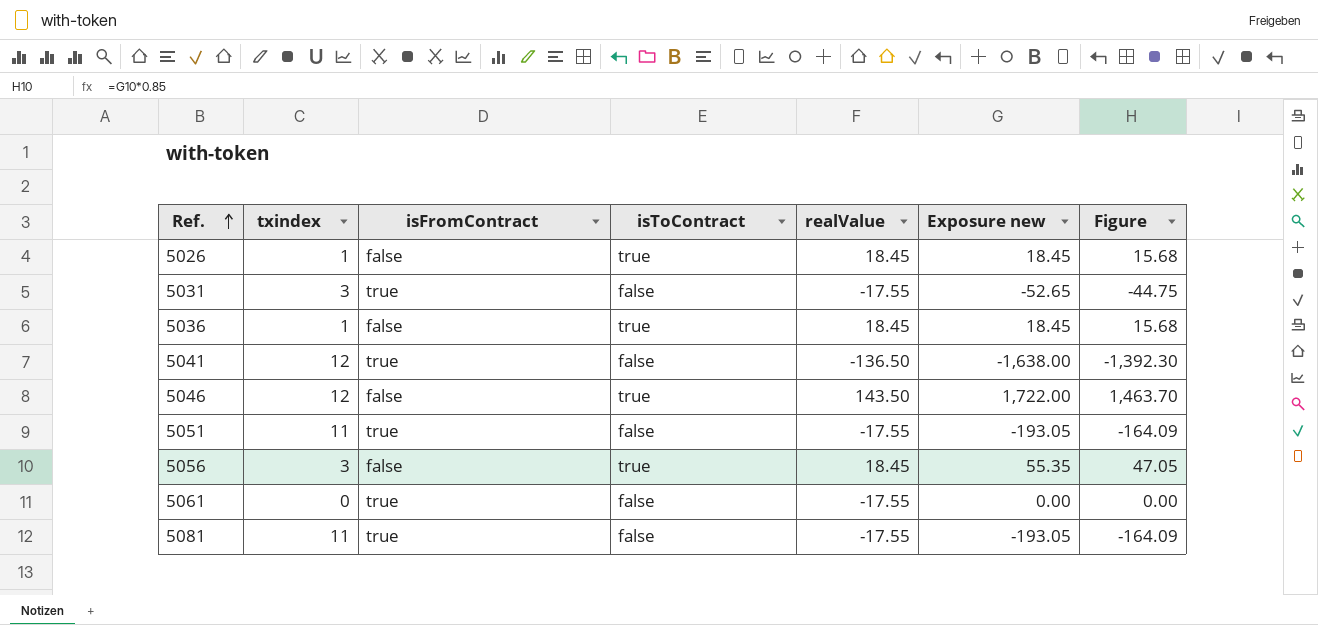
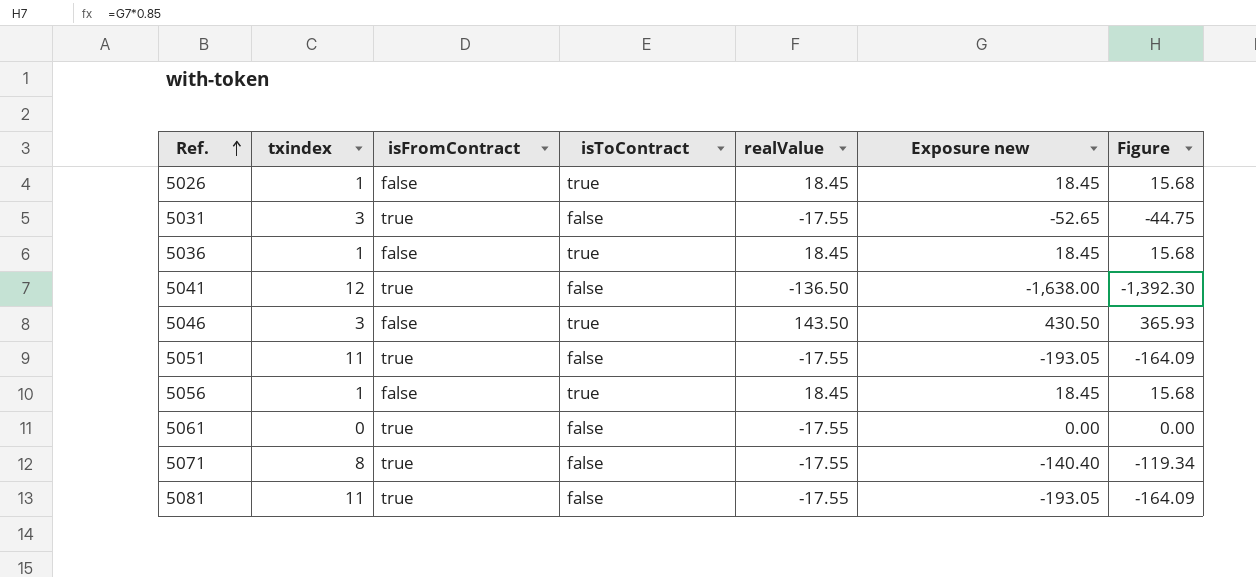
5046 | txindex: 12 -> 3
5046 | Exposure new: 1,722.00 -> 430.50
5046 | Figure: 1,463.70 -> 365.93
5056 | txindex: 3 -> 1
5056 | Exposure new: 55.35 -> 18.45
5056 | Figure: 47.05 -> 15.68
row 5071: none -> 8 | true | false | -17.55 | -140.40 | -119.34

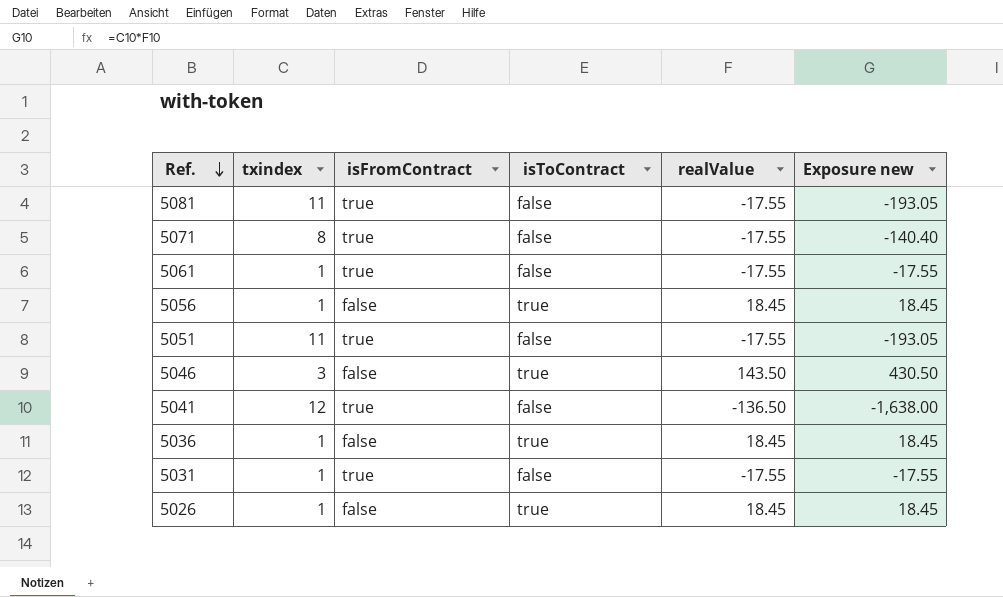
row order: Ref. ascending -> Ref. descending
column Figure | formula: [Exposure new] * 0.85 -> none
5061 | txindex: 0 -> 1
5061 | Exposure new: 0.00 -> -17.55
5031 | txindex: 3 -> 1
5031 | Exposure new: -52.65 -> -17.55

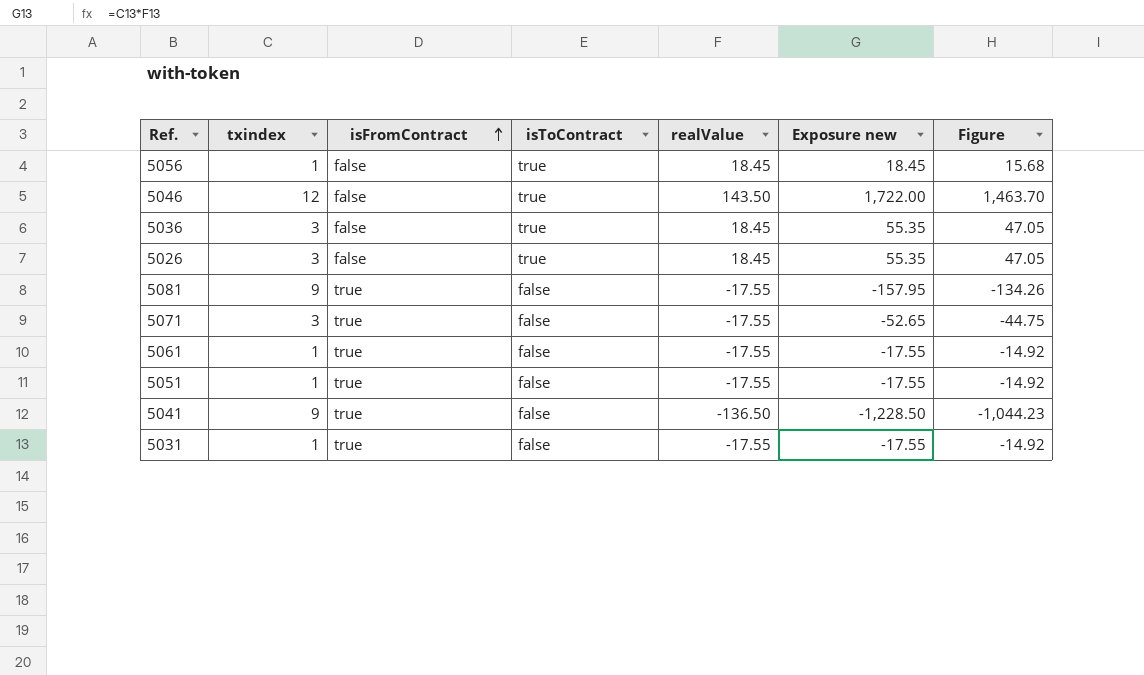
row order: Ref. descending -> isFromContract ascending
column Figure | formula: none -> [Exposure new] * 0.85
5046 | txindex: 3 -> 12
5046 | Exposure new: 430.50 -> 1,722.00
5036 | txindex: 1 -> 3
5036 | Exposure new: 18.45 -> 55.35
5026 | txindex: 1 -> 3
5026 | Exposure new: 18.45 -> 55.35
5081 | txindex: 11 -> 9
5081 | Exposure new: -193.05 -> -157.95
5071 | txindex: 8 -> 3
5071 | Exposure new: -140.40 -> -52.65
5051 | txindex: 11 -> 1
5051 | Exposure new: -193.05 -> -17.55
5041 | txindex: 12 -> 9
5041 | Exposure new: -1,638.00 -> -1,228.50

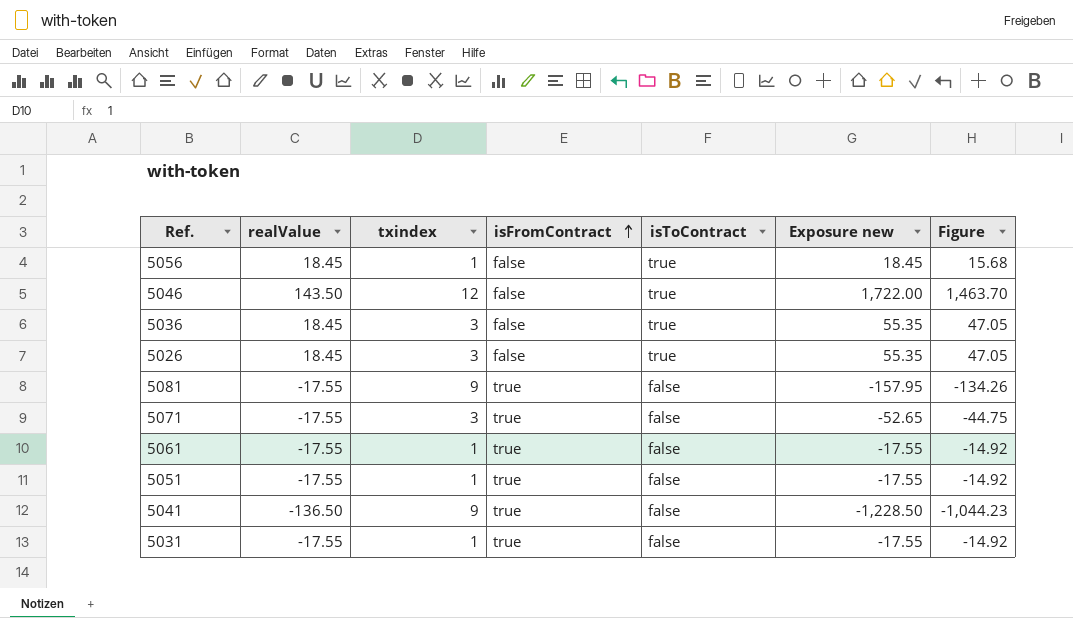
column realValue | position: 5 -> 2

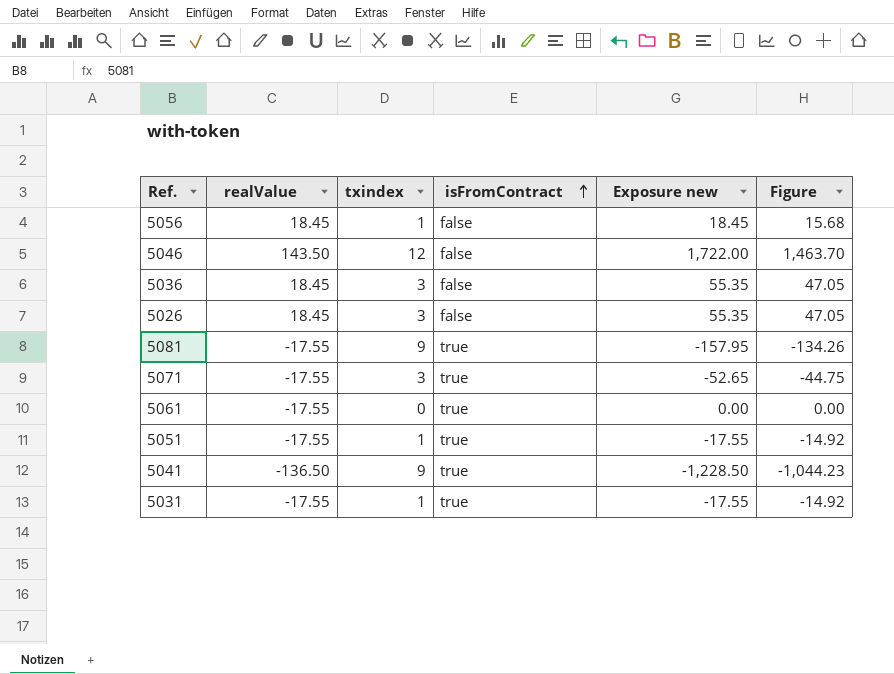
column isToContract | position: 5 -> none
5061 | txindex: 1 -> 0
5061 | Exposure new: -17.55 -> 0.00
5061 | Figure: -14.92 -> 0.00

